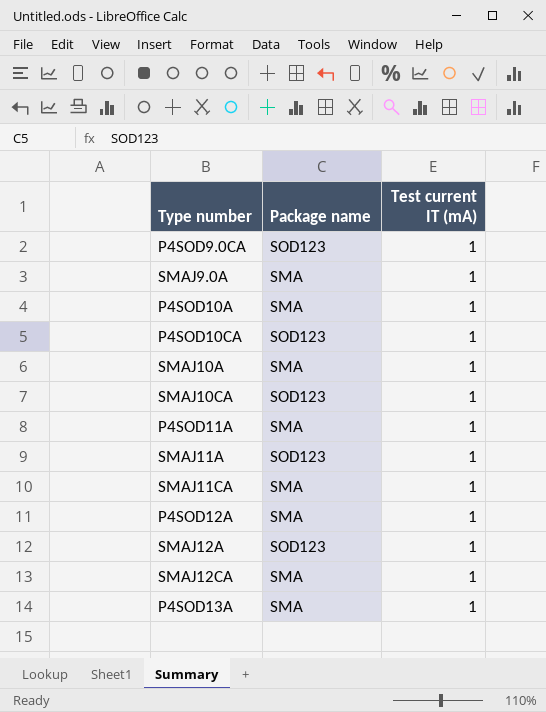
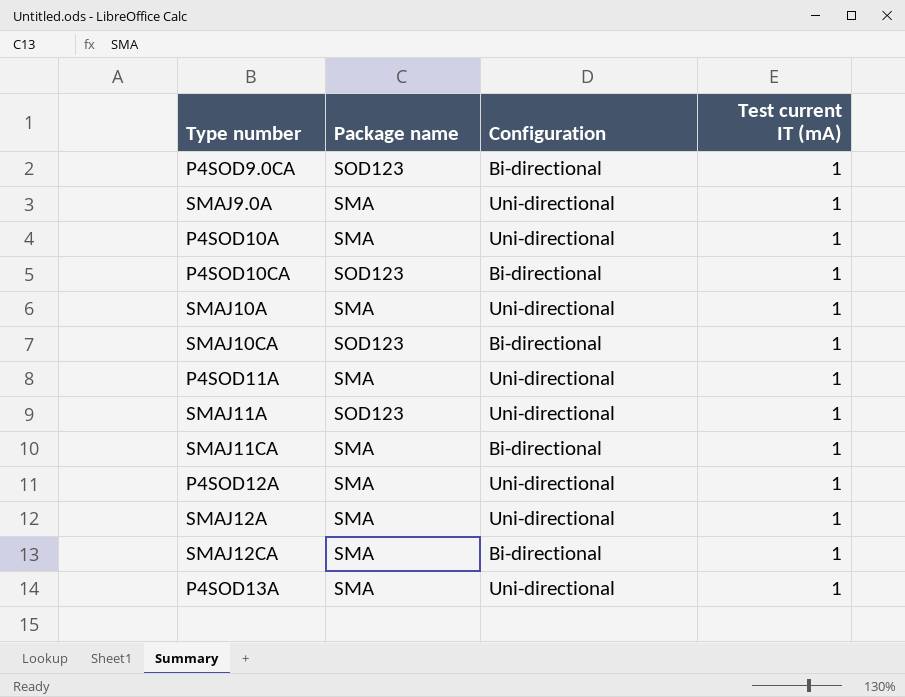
column Configuration | position: none -> 3
SMAJ12A | Package name: SOD123 -> SMA

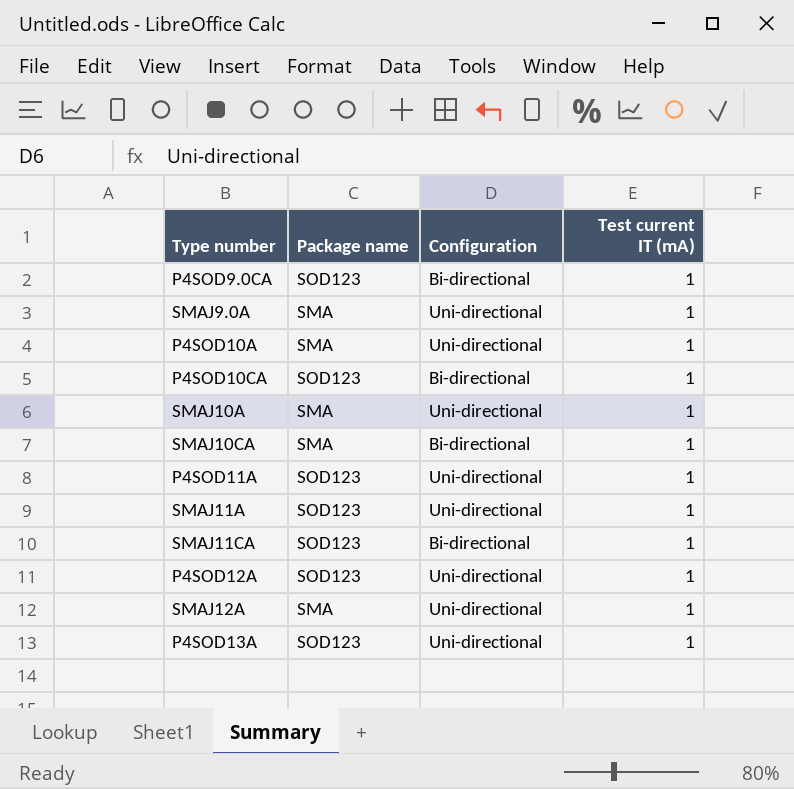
row SMAJ12CA: SMA | Bi-directional | 1 -> none
SMAJ10CA | Package name: SOD123 -> SMA
P4SOD11A | Package name: SMA -> SOD123
SMAJ11CA | Package name: SMA -> SOD123
P4SOD12A | Package name: SMA -> SOD123
P4SOD13A | Package name: SMA -> SOD123

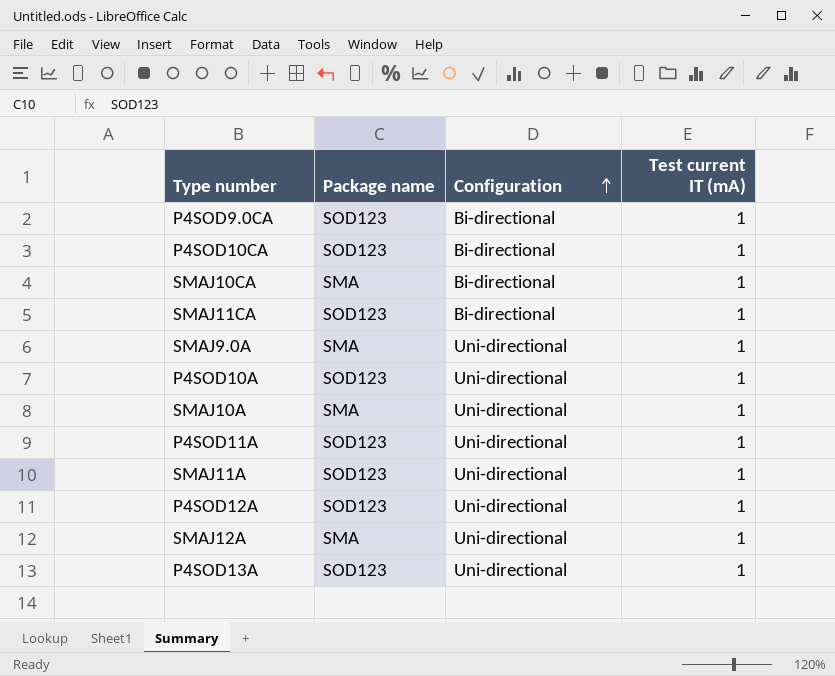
row order: none -> Configuration ascending
P4SOD10A | Package name: SMA -> SOD123

